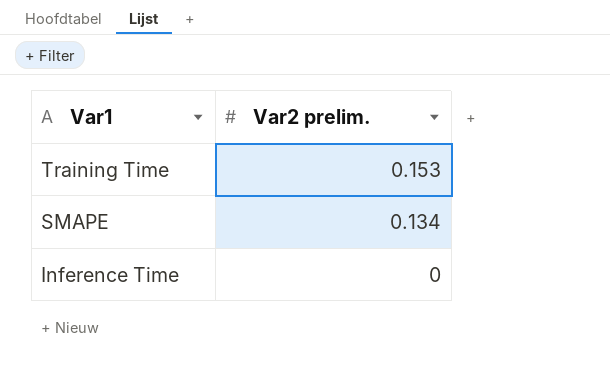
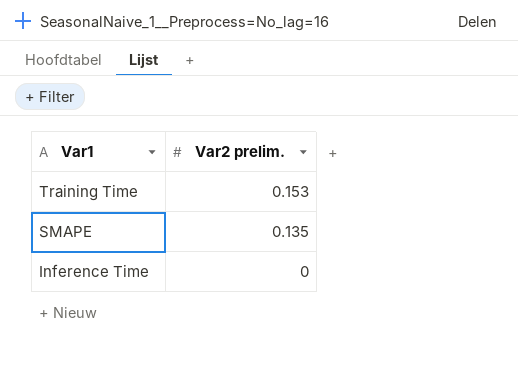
SMAPE | Var2 prelim.: 0.134 -> 0.135

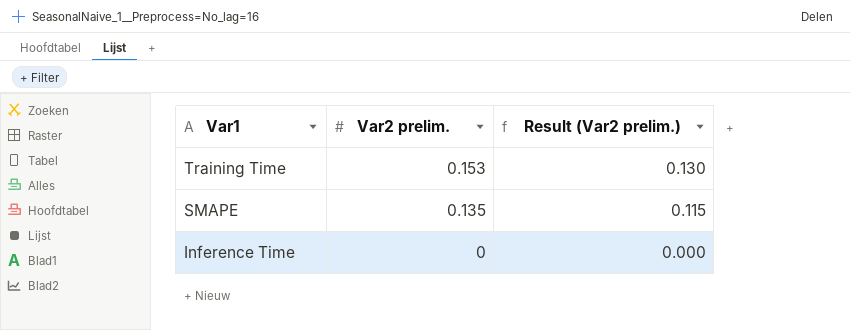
column Result (Var2 prelim.) | formula: none -> [Var2 prelim.] * 0.85

